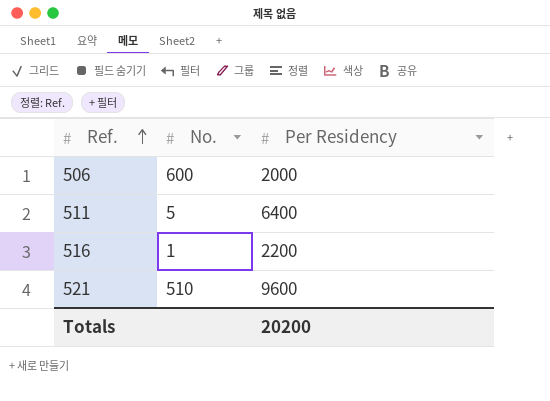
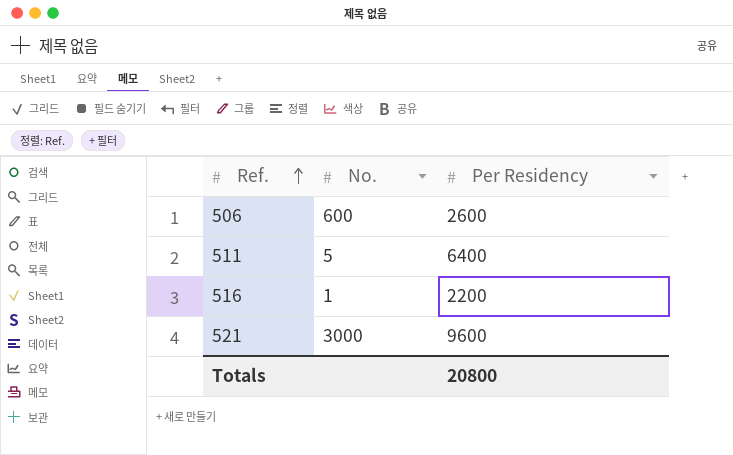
506 | Per Residency: 2000 -> 2600
521 | No.: 510 -> 3000
Totals | Per Residency: 20200 -> 20800

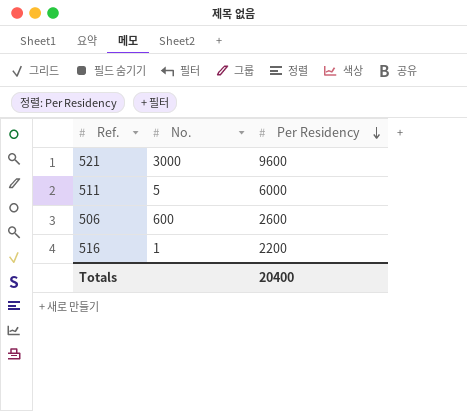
row order: Ref. ascending -> Per Residency descending
511 | Per Residency: 6400 -> 6000
Totals | Per Residency: 20800 -> 20400

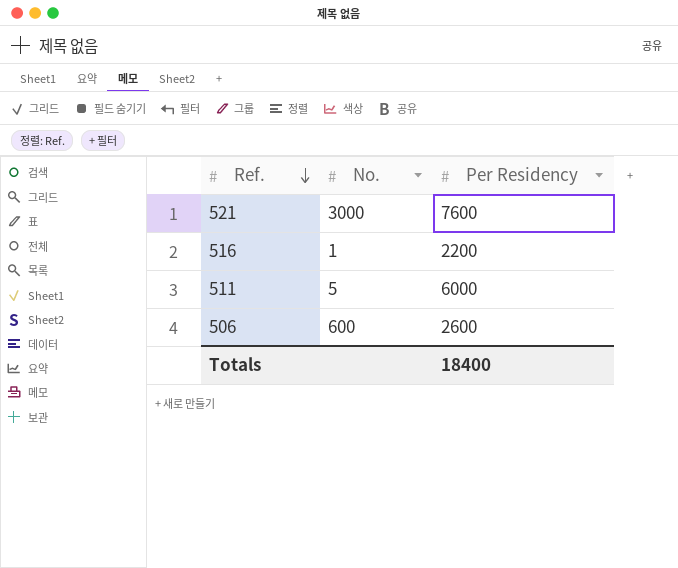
row order: Per Residency descending -> Ref. descending
521 | Per Residency: 9600 -> 7600
Totals | Per Residency: 20400 -> 18400

